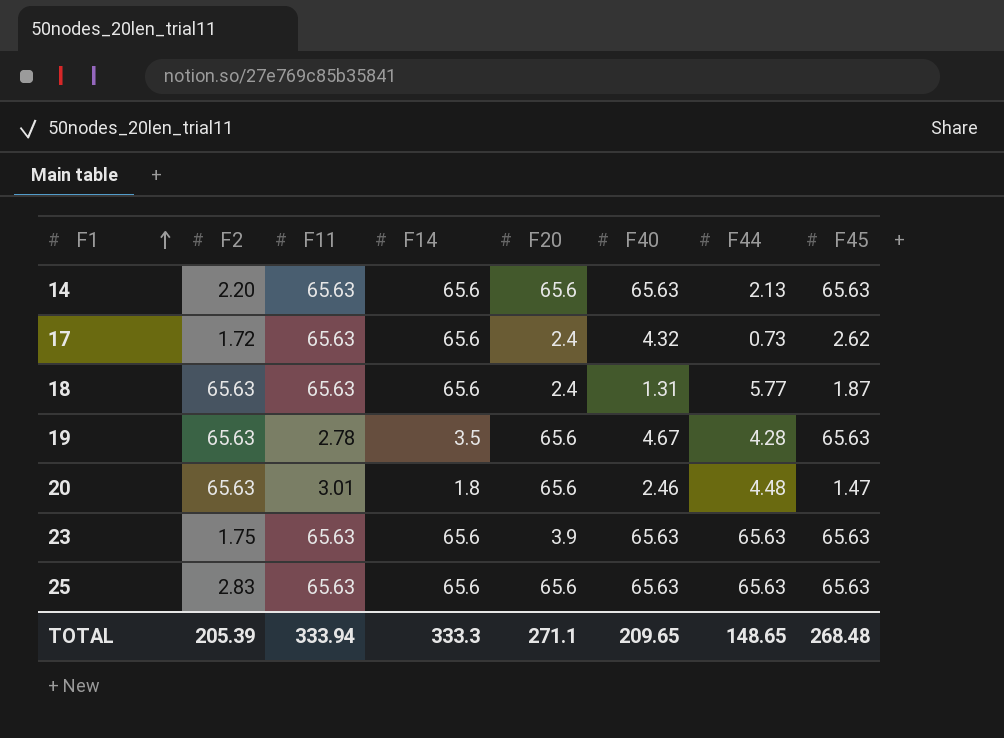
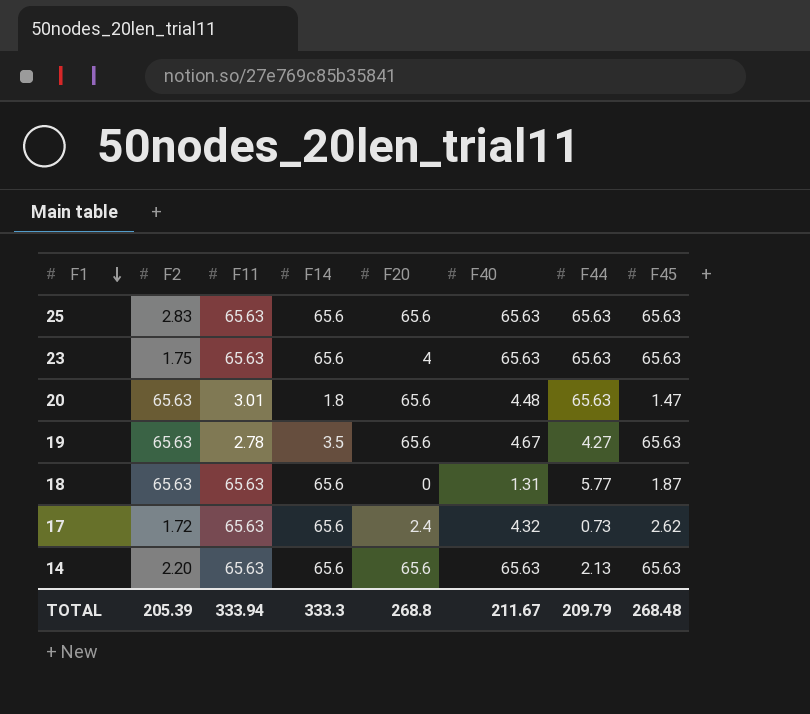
row order: F1 ascending -> F1 descending
23 | F20: 3.9 -> 4
20 | F40: 2.46 -> 4.48
20 | F44: 4.48 -> 65.63
19 | F44: 4.28 -> 4.27
18 | F20: 2.4 -> 0
TOTAL | F20: 271.1 -> 268.8
TOTAL | F40: 209.65 -> 211.67
TOTAL | F44: 148.65 -> 209.79

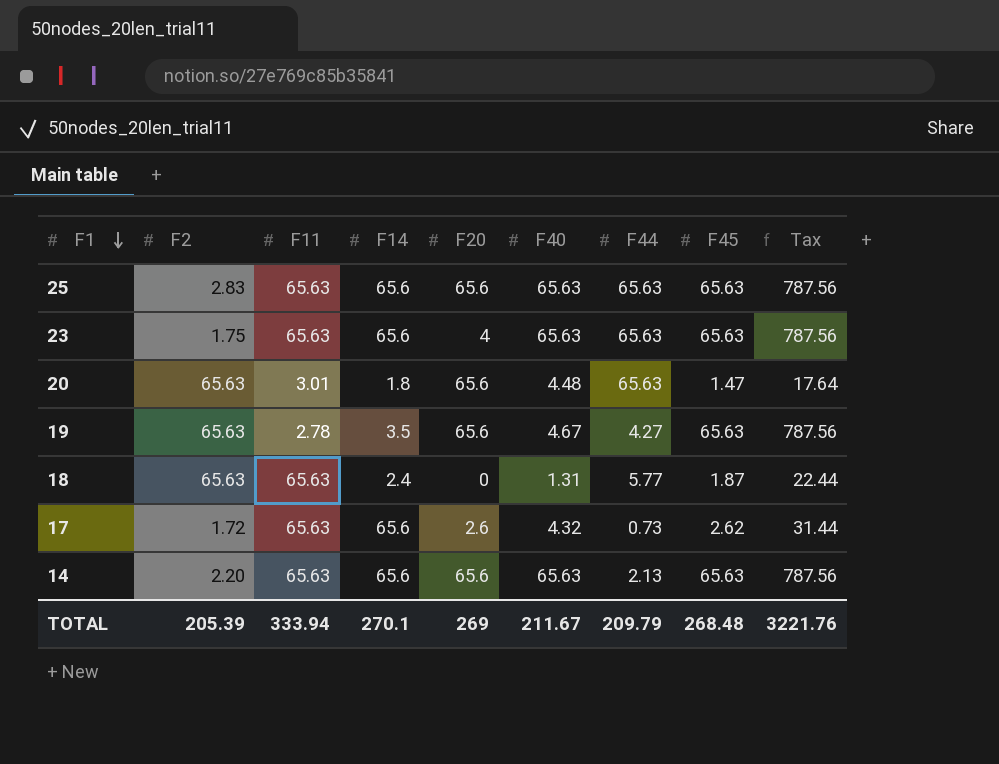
column Tax | formula: none -> [F45] * 12
18 | F14: 65.6 -> 2.4
17 | F20: 2.4 -> 2.6
TOTAL | F14: 333.3 -> 270.1
TOTAL | F20: 268.8 -> 269

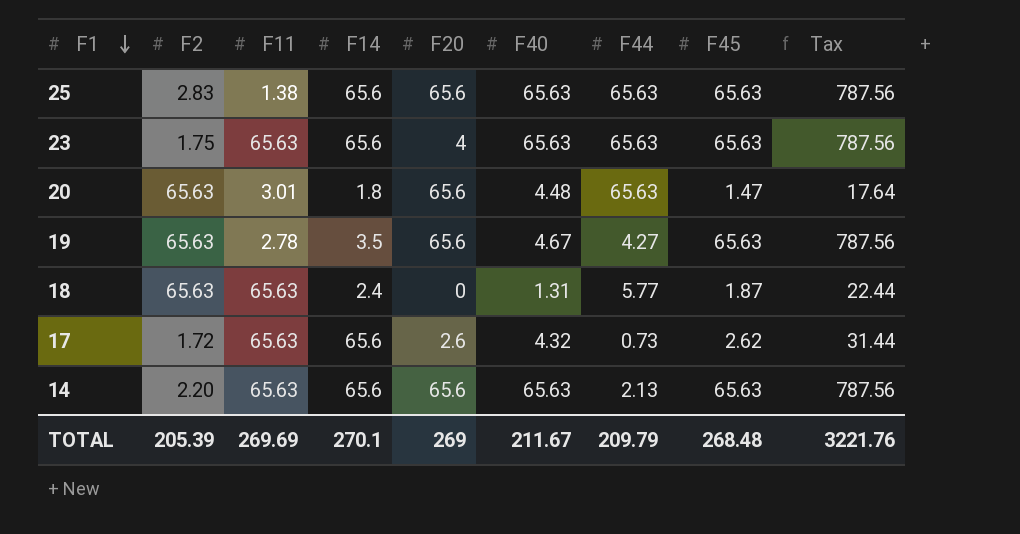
25 | F11: 65.63 -> 1.38
TOTAL | F11: 333.94 -> 269.69

